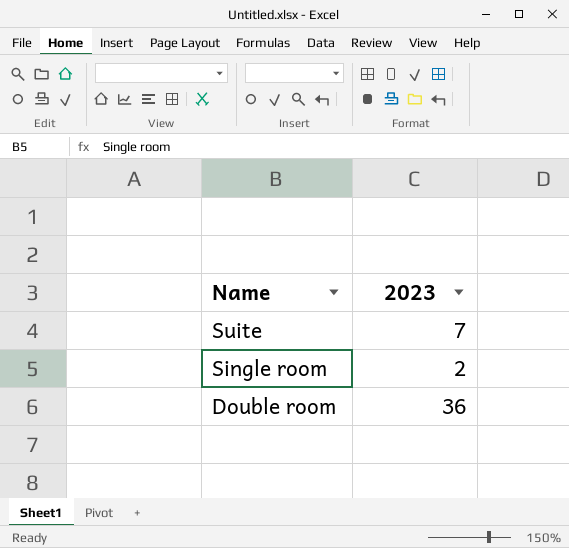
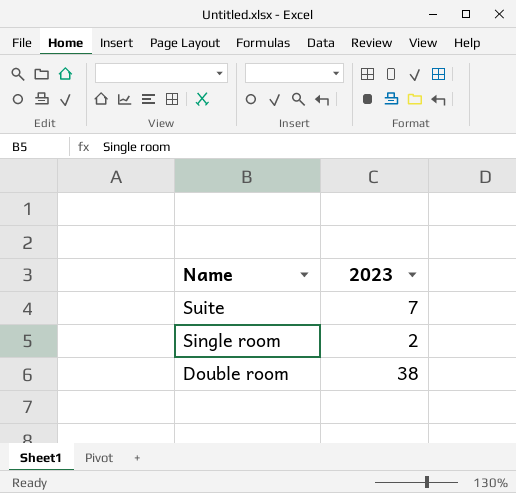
Double room | 2023: 36 -> 38

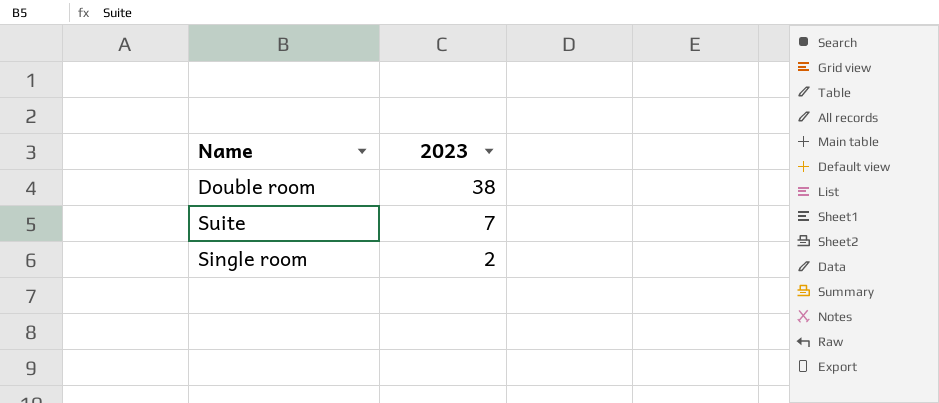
row order: Name descending -> 2023 descending

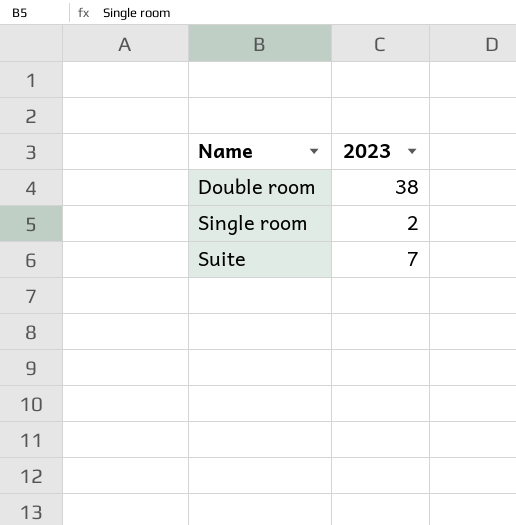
row order: 2023 descending -> Name ascending

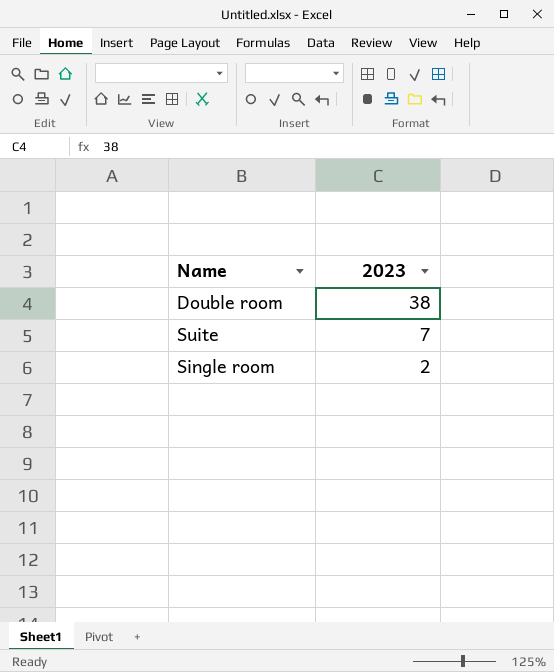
row order: Name ascending -> 2023 descending

